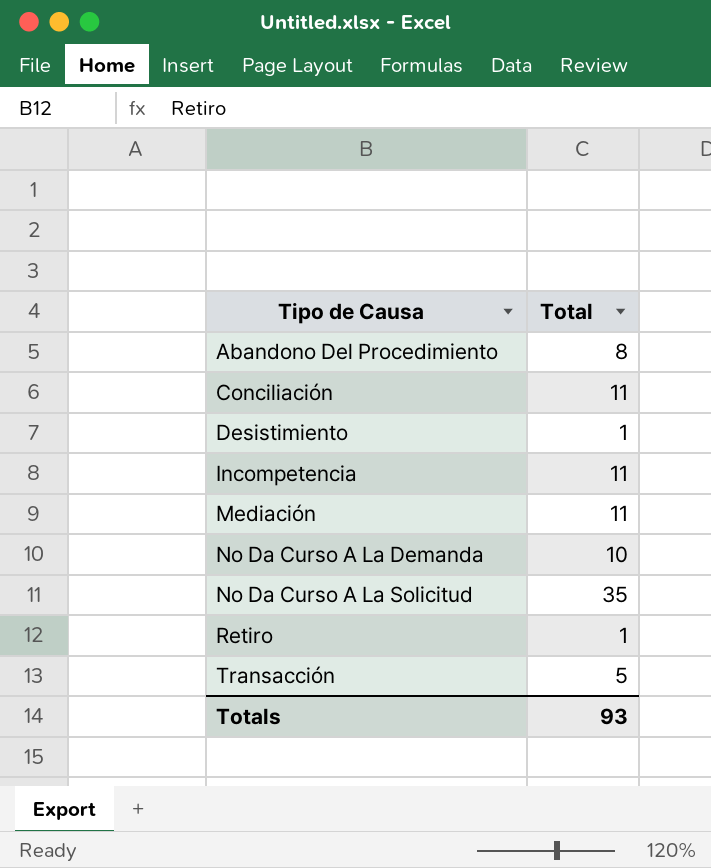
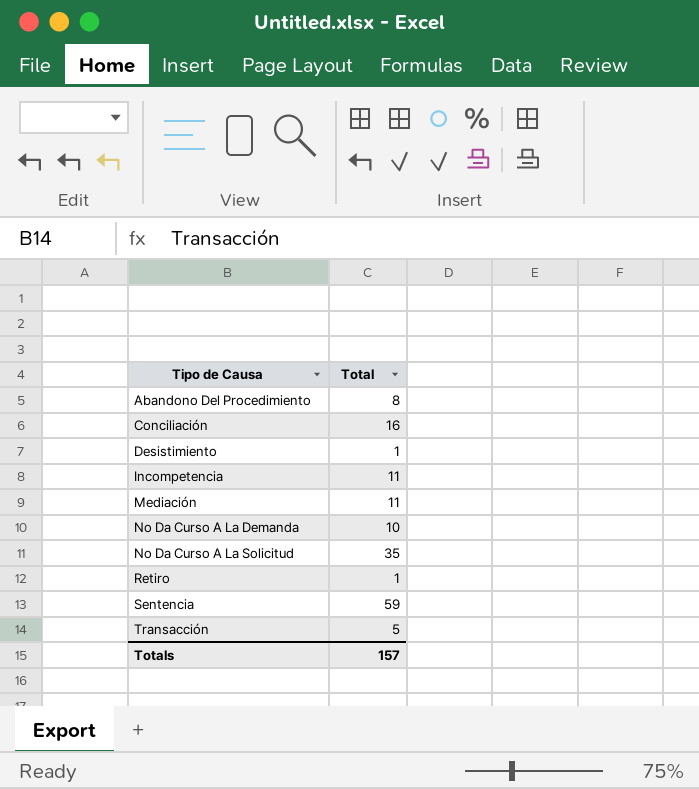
Conciliación | Total: 11 -> 16
row Sentencia: none -> 59
Totals | Total: 93 -> 157

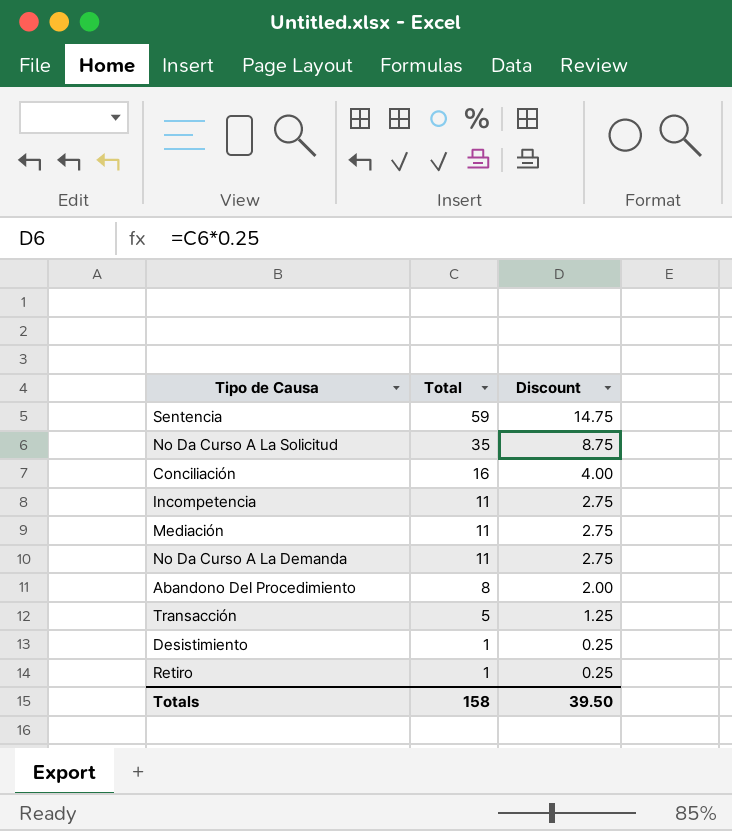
row order: Tipo de Causa ascending -> Total descending
column Discount | formula: none -> [Total] * 0.25
No Da Curso A La Demanda | Total: 10 -> 11
Totals | Total: 157 -> 158

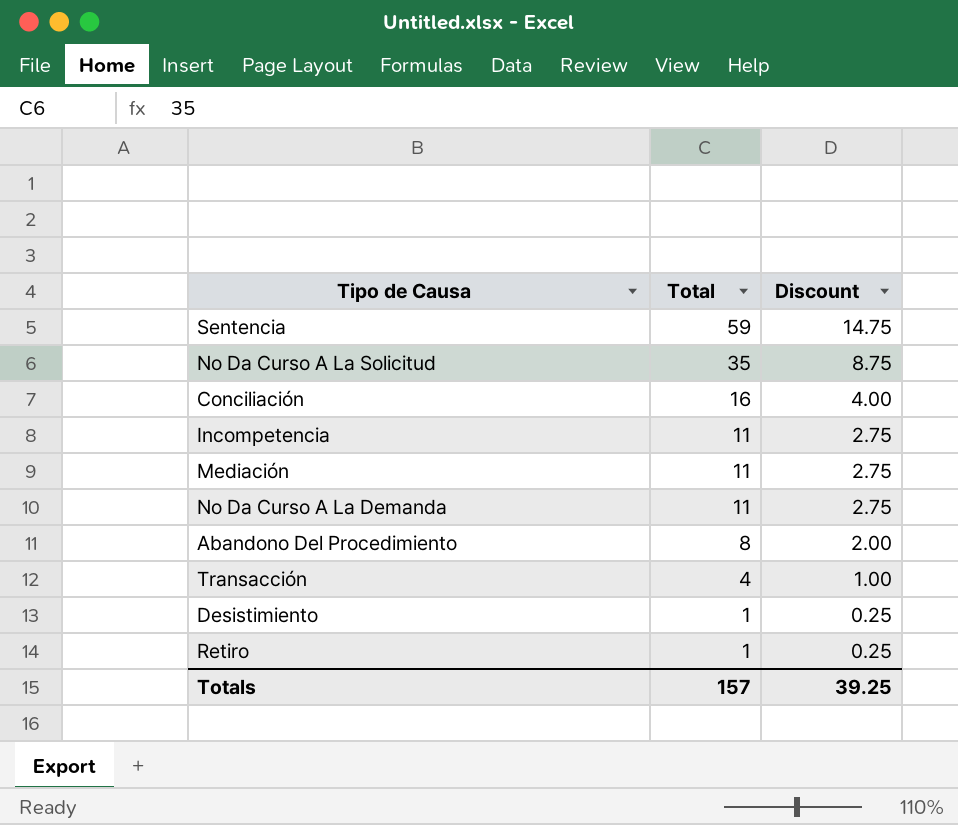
Transacción | Total: 5 -> 4
Transacción | Discount: 1.25 -> 1.00
Totals | Total: 158 -> 157
Totals | Discount: 39.50 -> 39.25

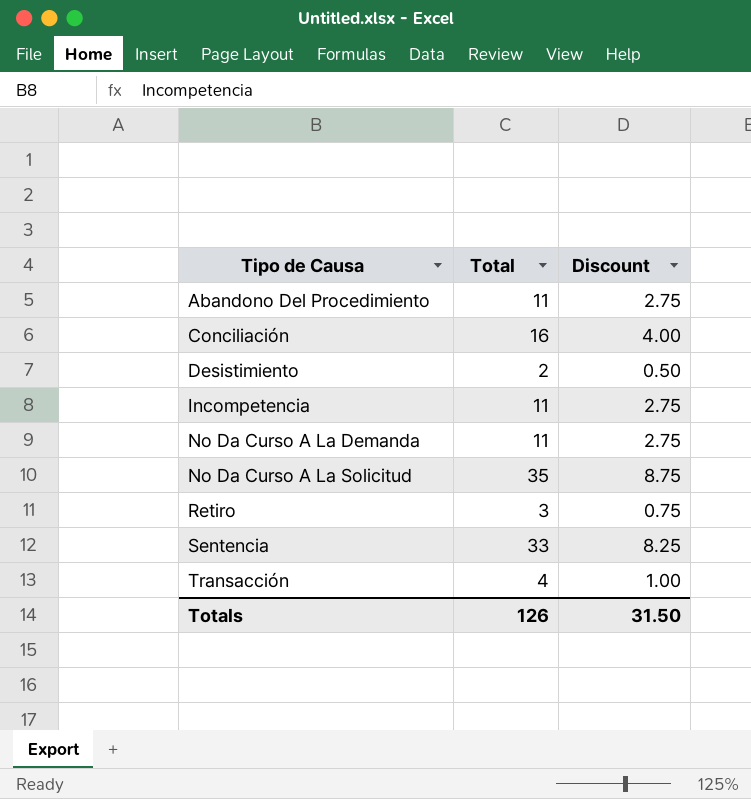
row order: Total descending -> Tipo de Causa ascending
row Mediación: 11 | 2.75 -> none
Abandono Del Procedimiento | Total: 8 -> 11
Abandono Del Procedimiento | Discount: 2.00 -> 2.75
Desistimiento | Total: 1 -> 2
Desistimiento | Discount: 0.25 -> 0.50
Retiro | Total: 1 -> 3
Retiro | Discount: 0.25 -> 0.75
Sentencia | Total: 59 -> 33
Sentencia | Discount: 14.75 -> 8.25
Totals | Total: 157 -> 126
Totals | Discount: 39.25 -> 31.50

